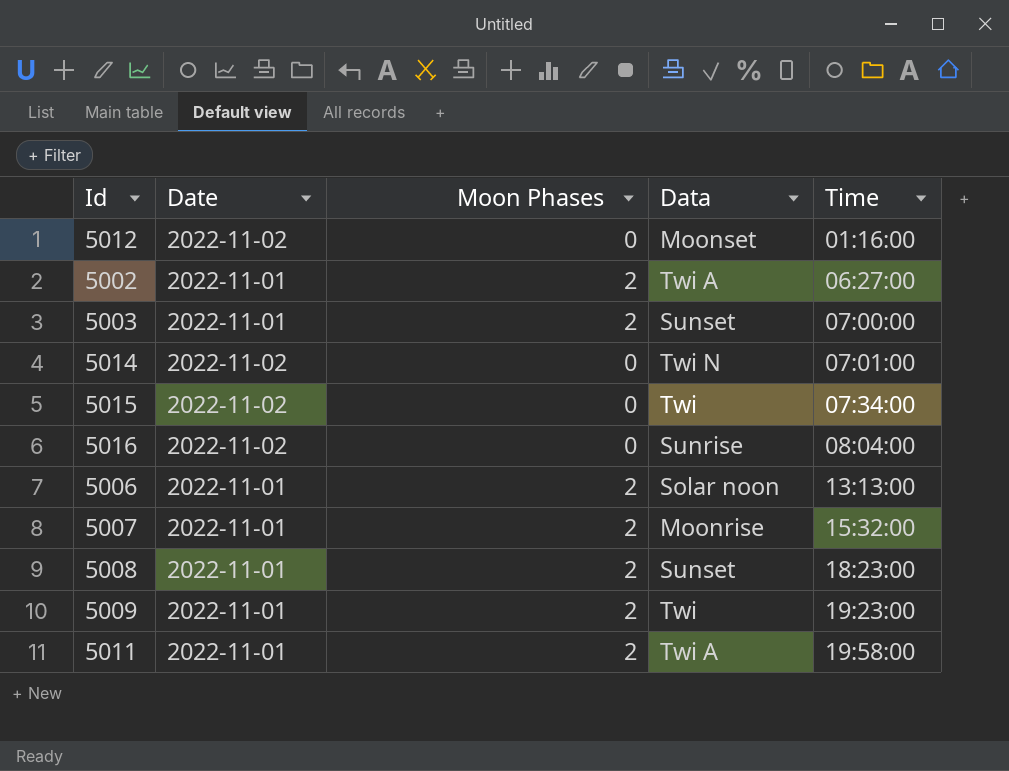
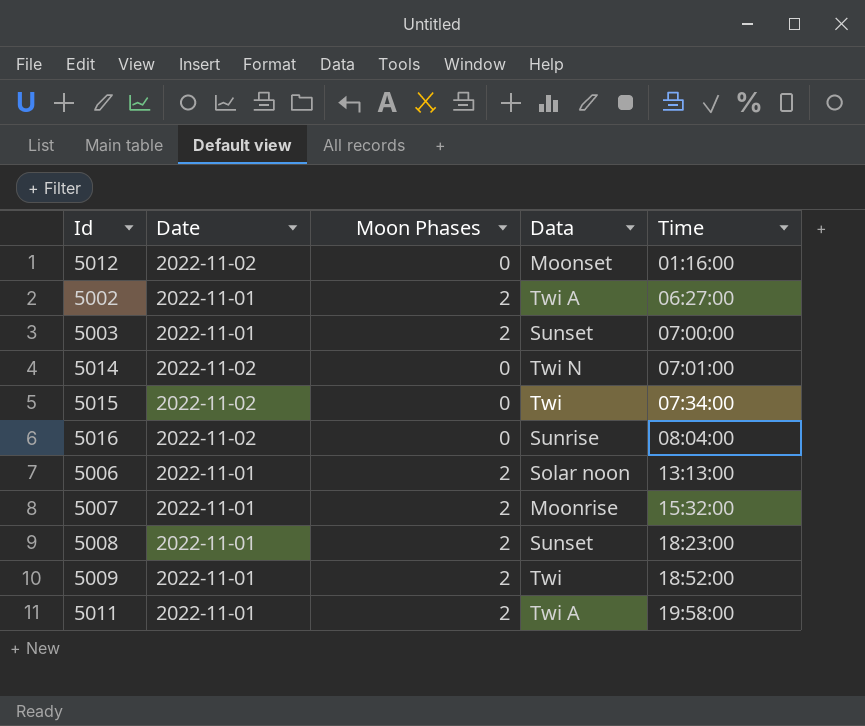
5009 | Time: 19:23:00 -> 18:52:00

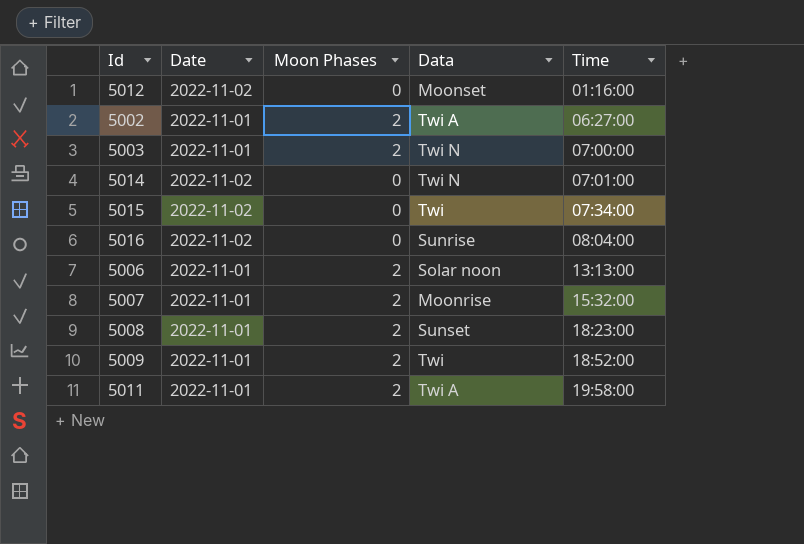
5003 | Data: Sunset -> Twi N

